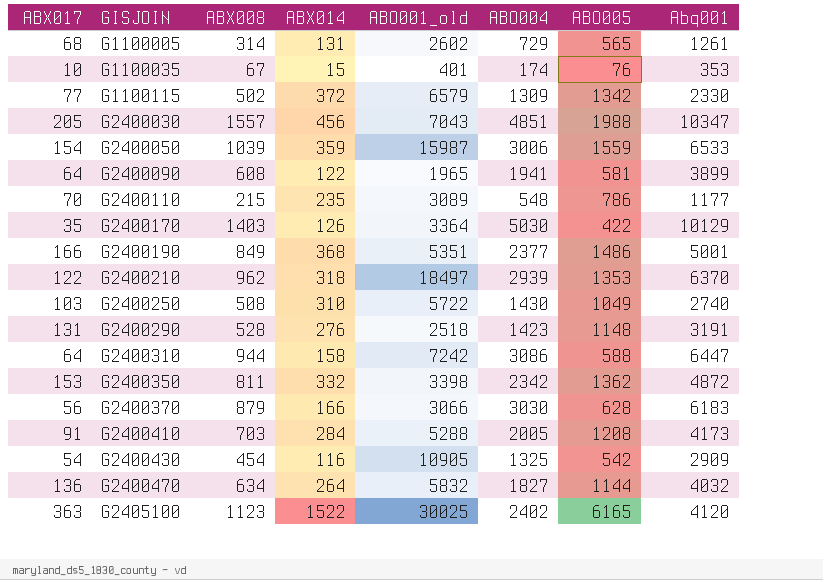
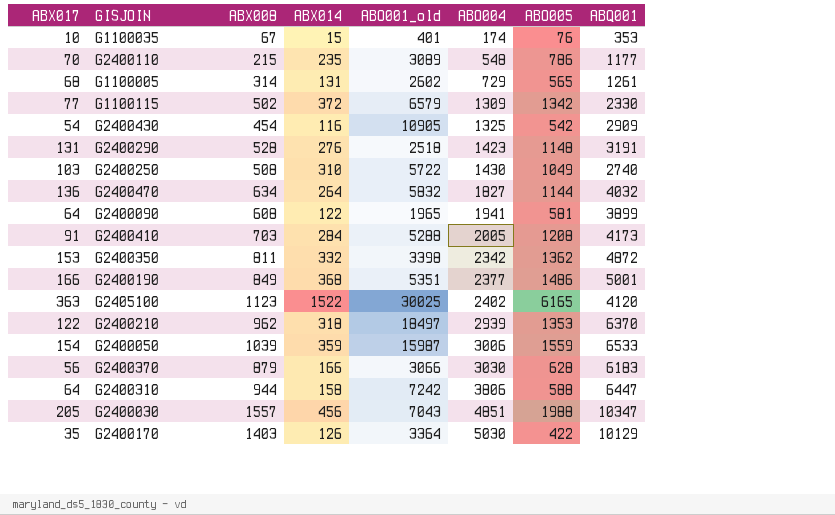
row order: GISJOIN ascending -> ABO004 ascending
column name: Abq001 -> ABQ001
G2400310 | ABO004: 3086 -> 3806

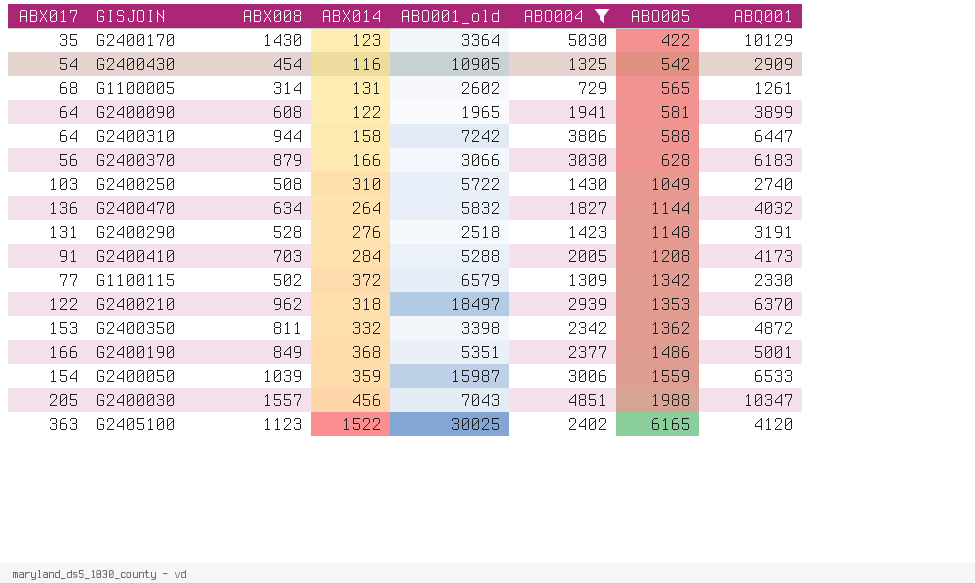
filter: none -> ABO004 >= 729
row order: ABO004 ascending -> ABO005 ascending
G2400170 | ABX008: 1403 -> 1430
G2400170 | ABX014: 126 -> 123

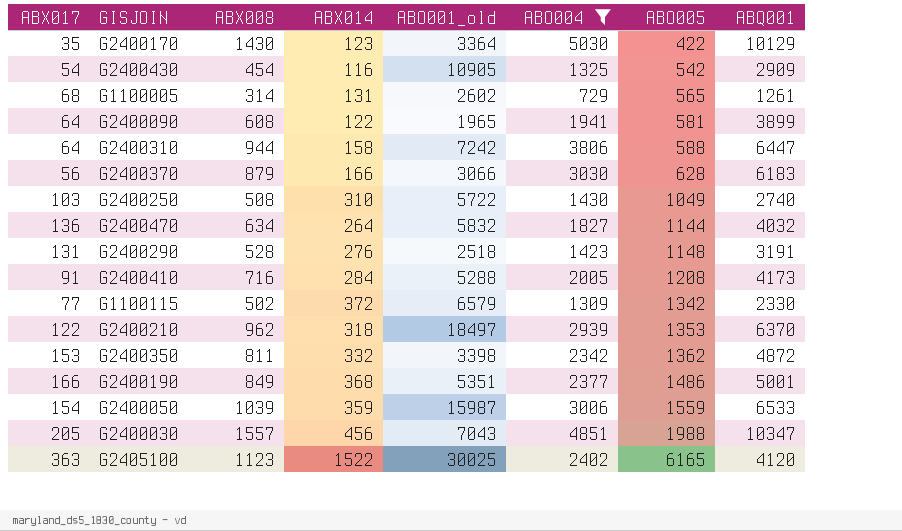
G2400410 | ABX008: 703 -> 716

